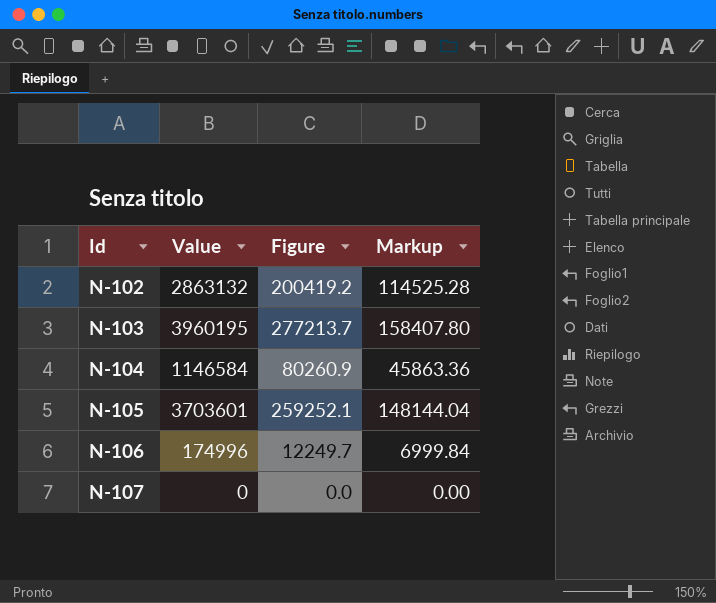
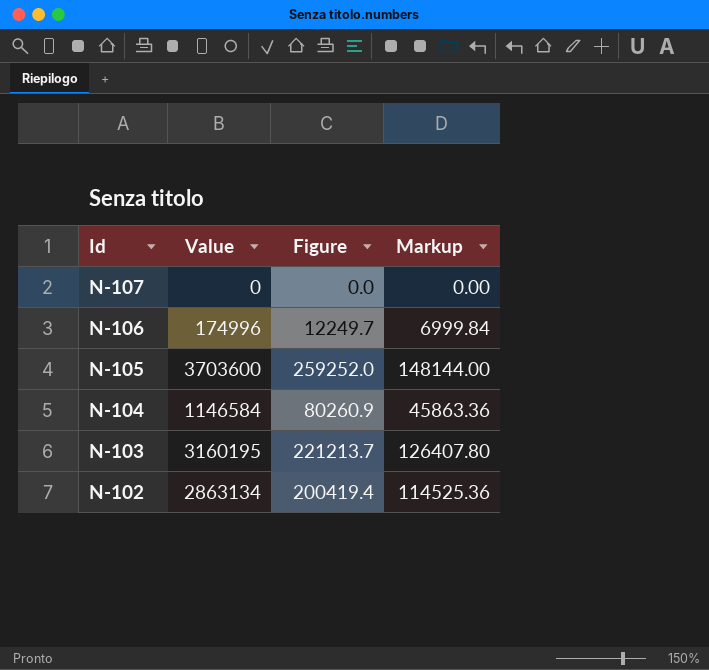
row order: Id ascending -> Id descending
N-105 | Value: 3703601 -> 3703600
N-105 | Figure: 259252.1 -> 259252.0
N-105 | Markup: 148144.04 -> 148144.00
N-103 | Value: 3960195 -> 3160195
N-103 | Figure: 277213.7 -> 221213.7
N-103 | Markup: 158407.80 -> 126407.80
N-102 | Value: 2863132 -> 2863134
N-102 | Figure: 200419.2 -> 200419.4
N-102 | Markup: 114525.28 -> 114525.36

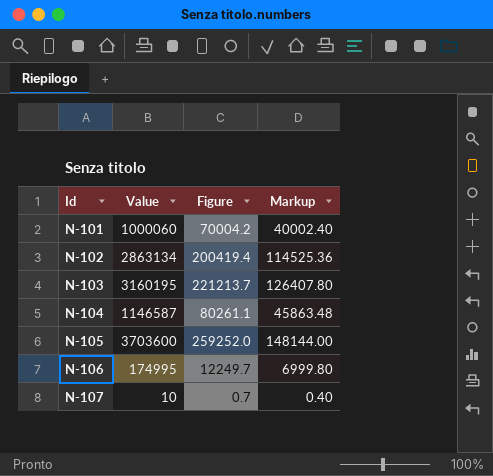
row order: Id descending -> Id ascending
row N-101: none -> 1000060 | 70004.2 | 40002.40
N-104 | Value: 1146584 -> 1146587
N-104 | Figure: 80260.9 -> 80261.1
N-104 | Markup: 45863.36 -> 45863.48
N-106 | Value: 174996 -> 174995
N-106 | Markup: 6999.84 -> 6999.80
N-107 | Value: 0 -> 10
N-107 | Figure: 0.0 -> 0.7
N-107 | Markup: 0.00 -> 0.40

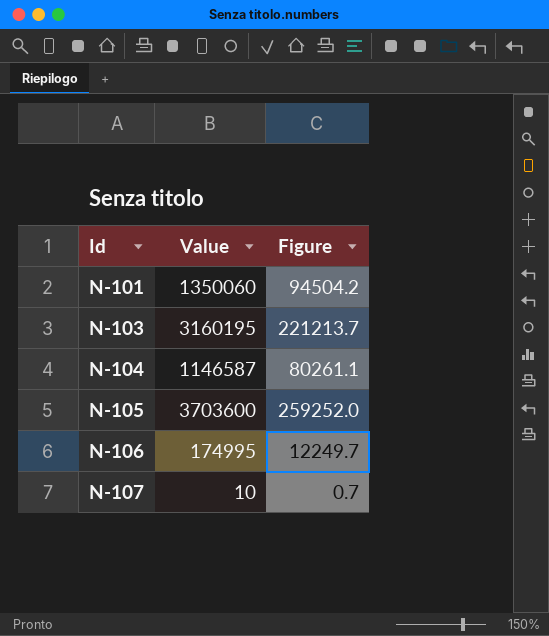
column Markup | formula: [Value] * 0.04 -> none
row N-102: 2863134 | 200419.4 | 114525.36 -> none
N-101 | Value: 1000060 -> 1350060
N-101 | Figure: 70004.2 -> 94504.2

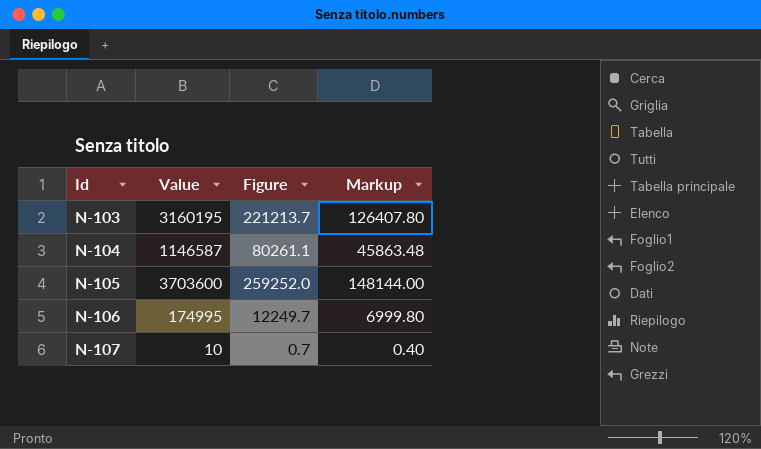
column Markup | formula: none -> [Value] * 0.04
row N-101: 1350060 | 94504.2 -> none

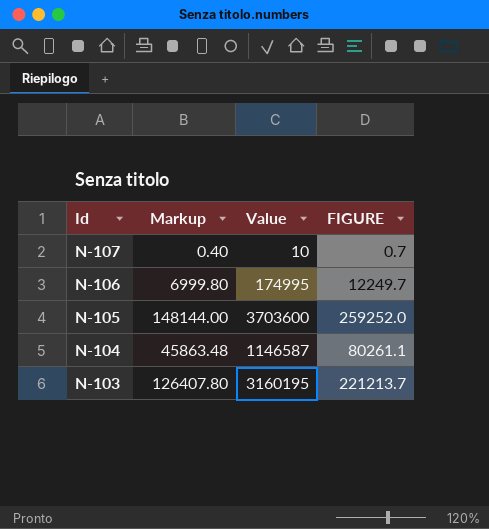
row order: Id ascending -> Id descending
column Markup | position: 4 -> 2
column name: Figure -> FIGURE

